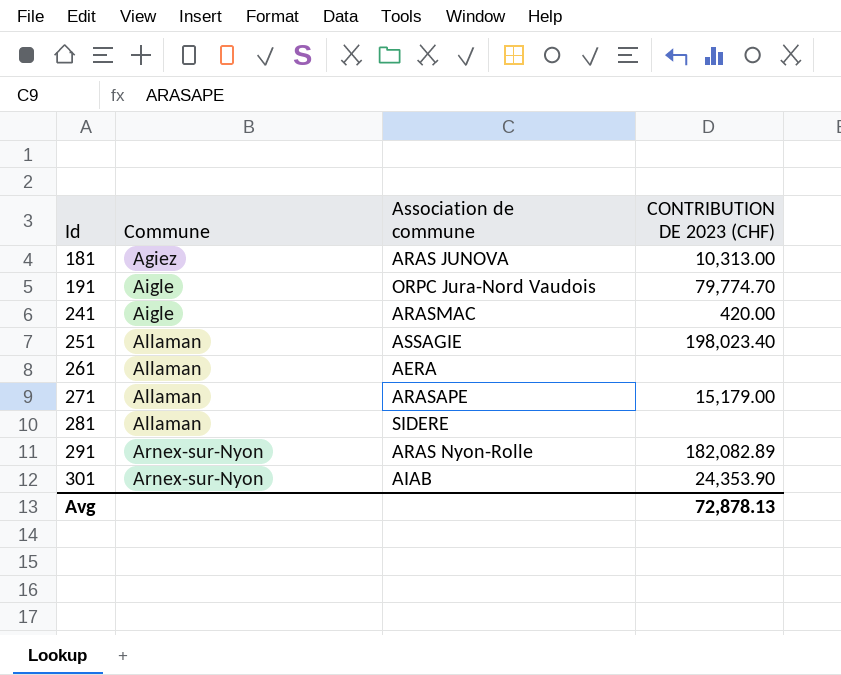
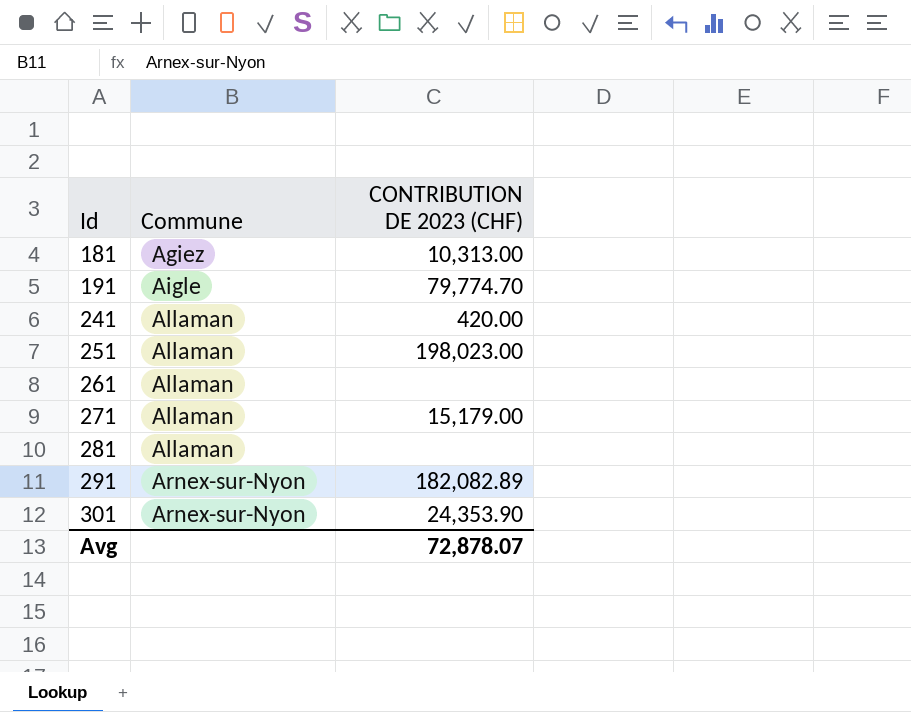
column Association de commune | position: 3 -> none
241 | Commune: Aigle -> Allaman
251 | CONTRIBUTION DE 2023 (CHF): 198,023.40 -> 198,023.00
Avg | CONTRIBUTION DE 2023 (CHF): 72,878.13 -> 72,878.07

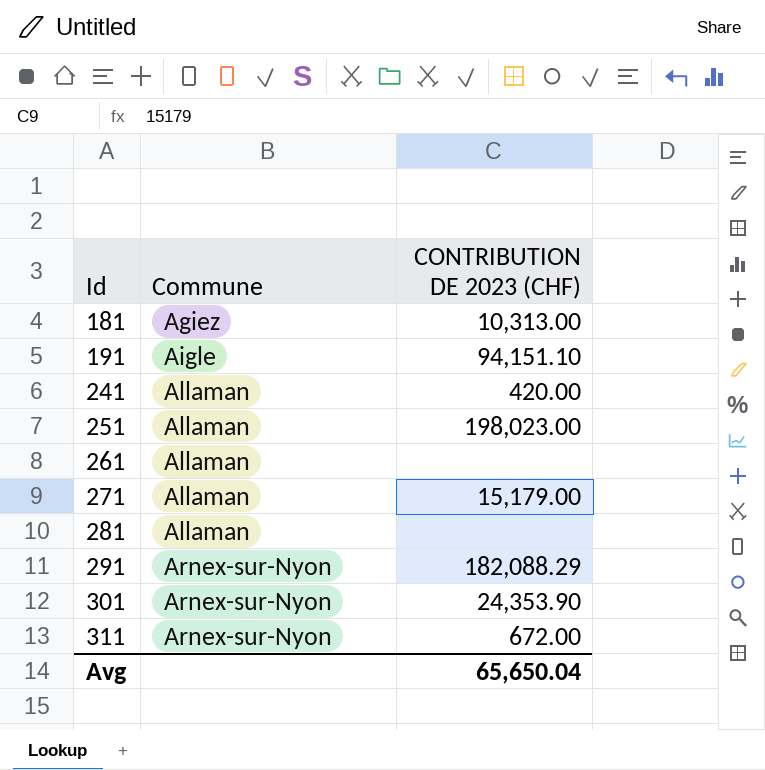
191 | CONTRIBUTION DE 2023 (CHF): 79,774.70 -> 94,151.10
291 | CONTRIBUTION DE 2023 (CHF): 182,082.89 -> 182,088.29
row 311: none -> Arnex-sur-Nyon | 672.00
Avg | CONTRIBUTION DE 2023 (CHF): 72,878.07 -> 65,650.04

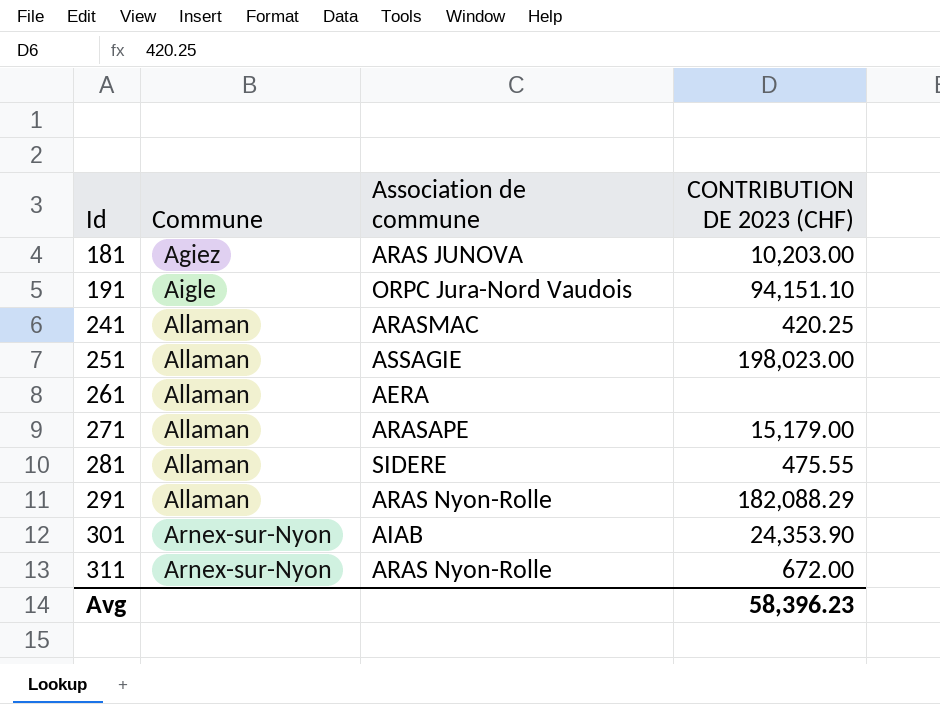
column Association de commune | position: none -> 3
181 | CONTRIBUTION DE 2023 (CHF): 10,313.00 -> 10,203.00
241 | CONTRIBUTION DE 2023 (CHF): 420.00 -> 420.25
281 | CONTRIBUTION DE 2023 (CHF): none -> 475.55
291 | Commune: Arnex-sur-Nyon -> Allaman
Avg | CONTRIBUTION DE 2023 (CHF): 65,650.04 -> 58,396.23

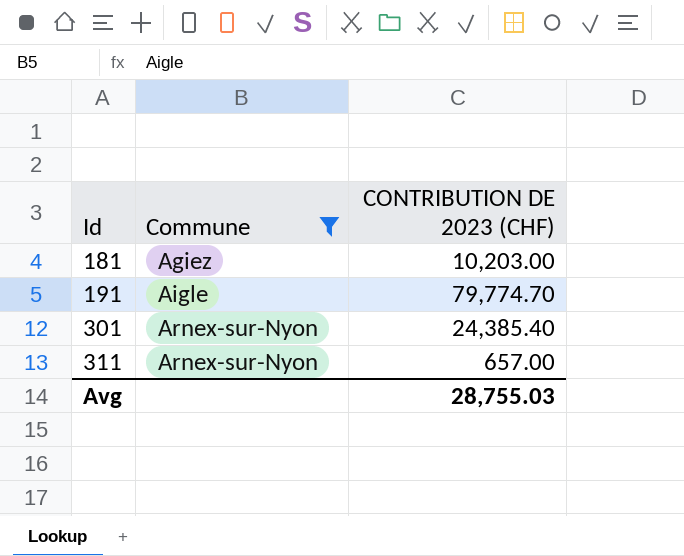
filter: none -> Commune != Allaman
column Association de commune | position: 3 -> none
191 | CONTRIBUTION DE 2023 (CHF): 94,151.10 -> 79,774.70
301 | CONTRIBUTION DE 2023 (CHF): 24,353.90 -> 24,385.40
311 | CONTRIBUTION DE 2023 (CHF): 672.00 -> 657.00
Avg | CONTRIBUTION DE 2023 (CHF): 58,396.23 -> 28,755.03

